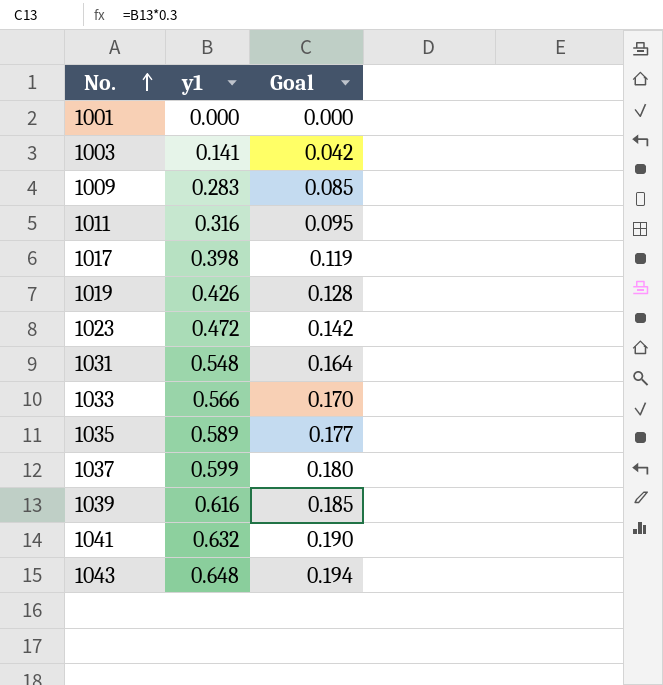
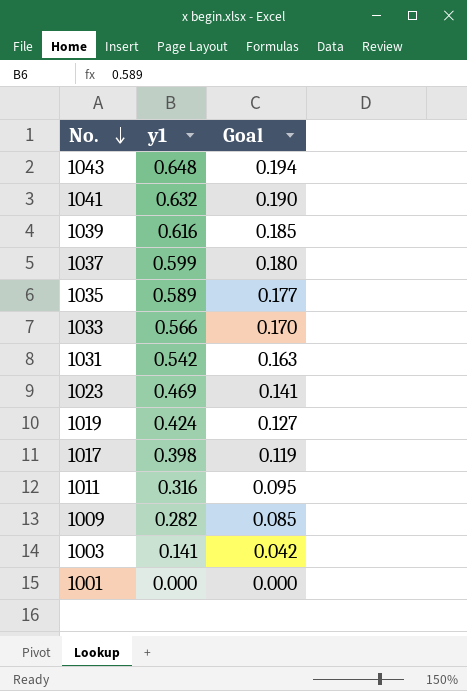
row order: No. ascending -> No. descending
1031 | y1: 0.548 -> 0.542
1031 | Goal: 0.164 -> 0.163
1023 | y1: 0.472 -> 0.469
1023 | Goal: 0.142 -> 0.141
1019 | y1: 0.426 -> 0.424
1019 | Goal: 0.128 -> 0.127
1009 | y1: 0.283 -> 0.282

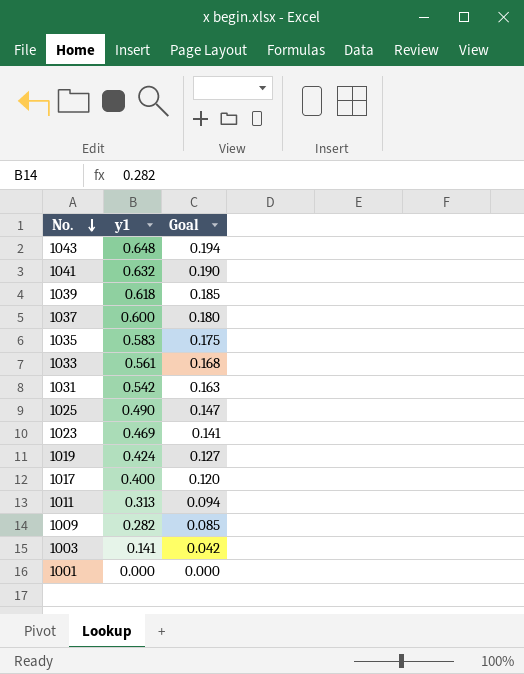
1039 | y1: 0.616 -> 0.618
1037 | y1: 0.599 -> 0.600
1035 | y1: 0.589 -> 0.583
1035 | Goal: 0.177 -> 0.175
1033 | y1: 0.566 -> 0.561
1033 | Goal: 0.170 -> 0.168
row 1025: none -> 0.490 | 0.147
1017 | y1: 0.398 -> 0.400
1017 | Goal: 0.119 -> 0.120
1011 | y1: 0.316 -> 0.313
1011 | Goal: 0.095 -> 0.094

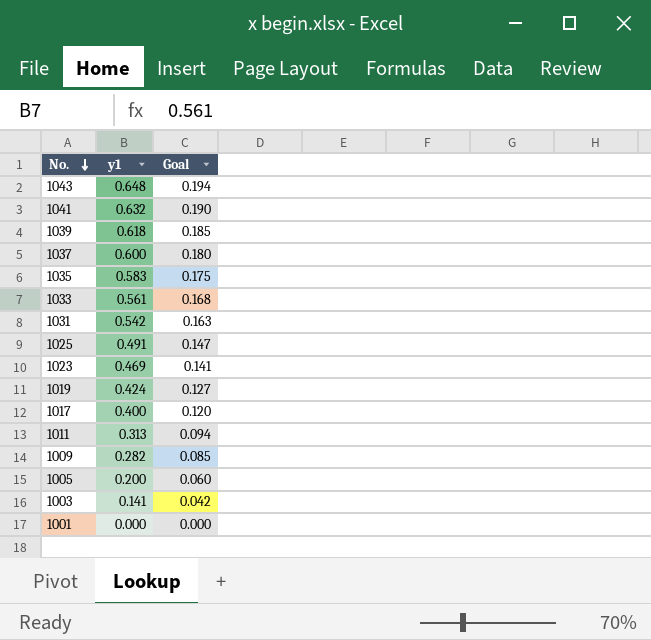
1025 | y1: 0.490 -> 0.491
row 1005: none -> 0.200 | 0.060

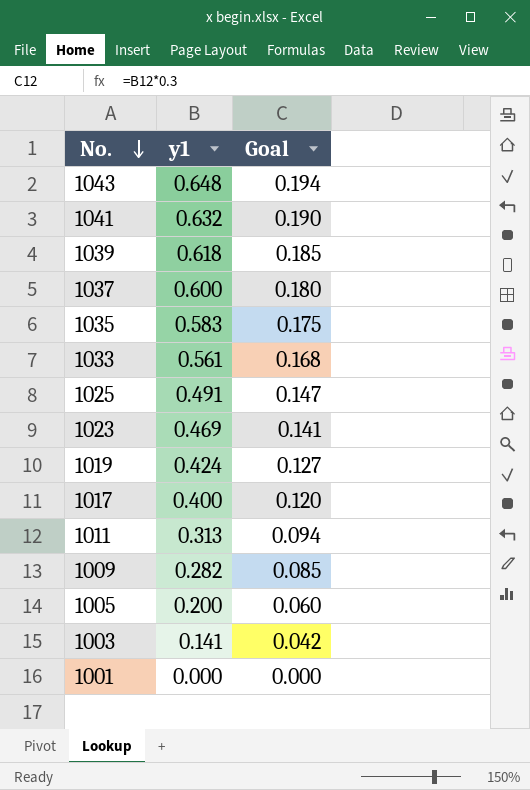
row 1031: 0.542 | 0.163 -> none

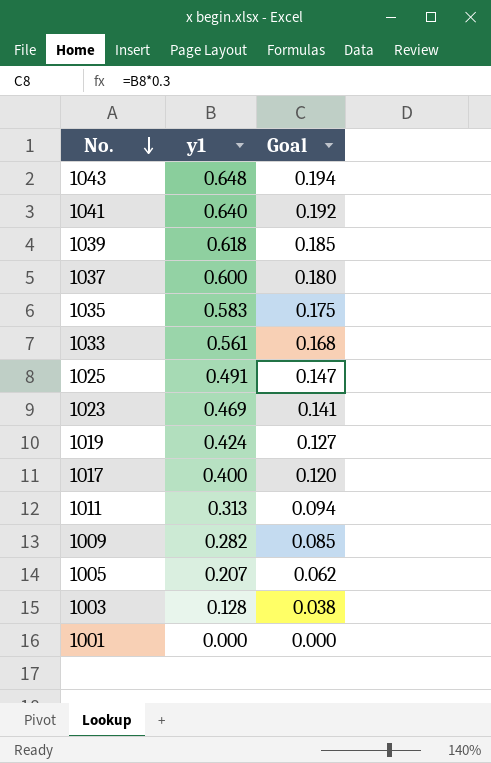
1041 | y1: 0.632 -> 0.640
1041 | Goal: 0.190 -> 0.192
1005 | y1: 0.200 -> 0.207
1005 | Goal: 0.060 -> 0.062
1003 | y1: 0.141 -> 0.128
1003 | Goal: 0.042 -> 0.038

